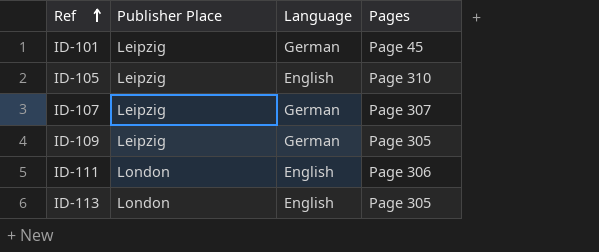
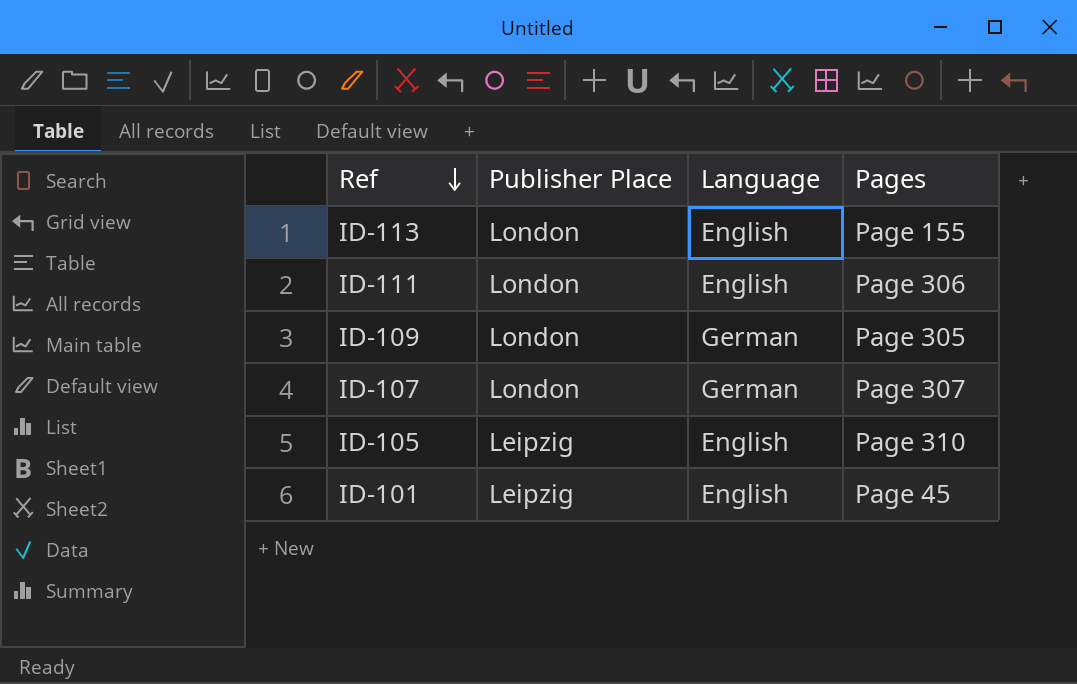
row order: Ref ascending -> Ref descending
ID-113 | Pages: Page 305 -> Page 155
ID-109 | Publisher Place: Leipzig -> London
ID-107 | Publisher Place: Leipzig -> London
ID-101 | Language: German -> English

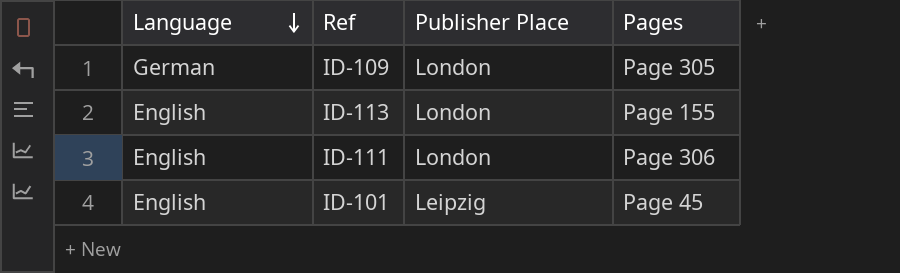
row order: Ref descending -> Language descending
column Language | position: 3 -> 1
row ID-107: London | German | Page 307 -> none
row ID-105: Leipzig | English | Page 310 -> none

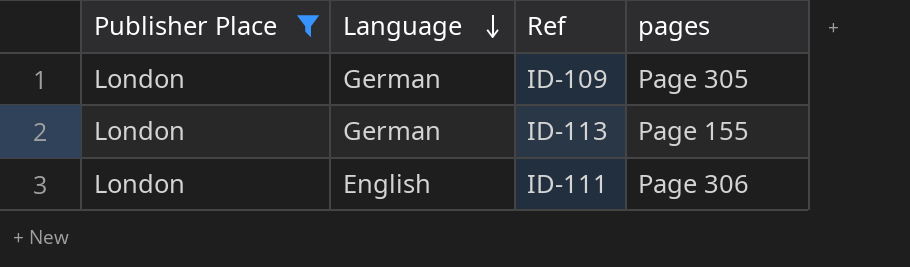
filter: none -> Publisher Place = London
column Publisher Place | position: 3 -> 1
column name: Pages -> pages
ID-113 | Language: English -> German

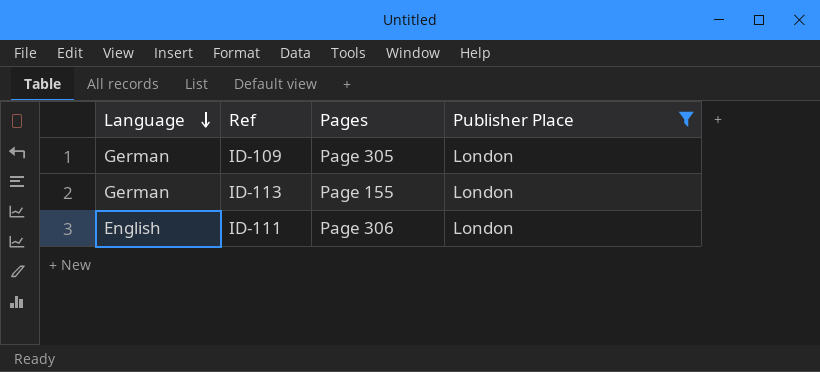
column name: pages -> Pages
column Publisher Place | position: 1 -> 4

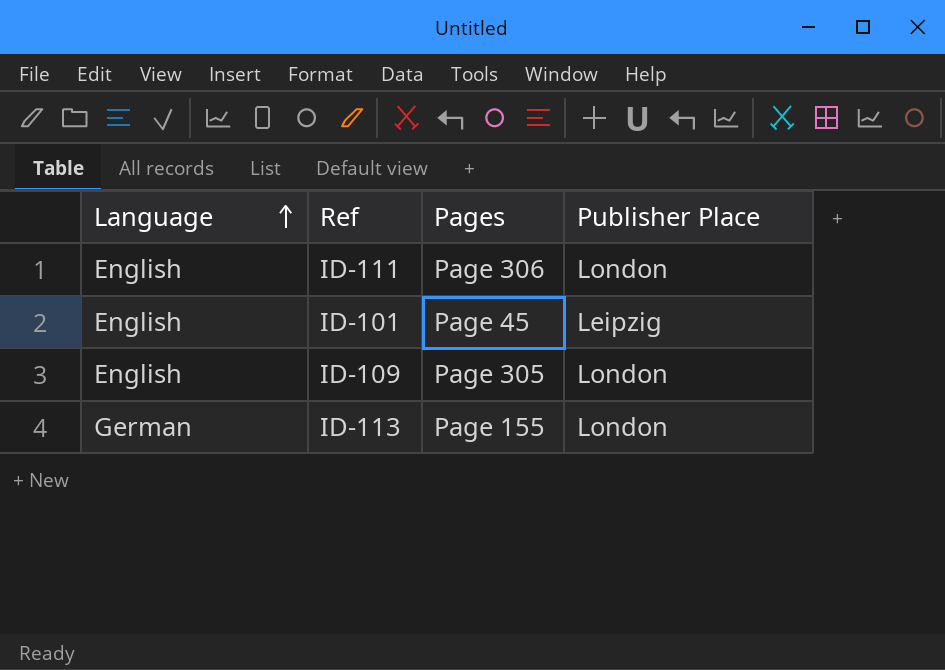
filter: Publisher Place = London -> none
row order: Language descending -> Language ascending
ID-109 | Language: German -> English

